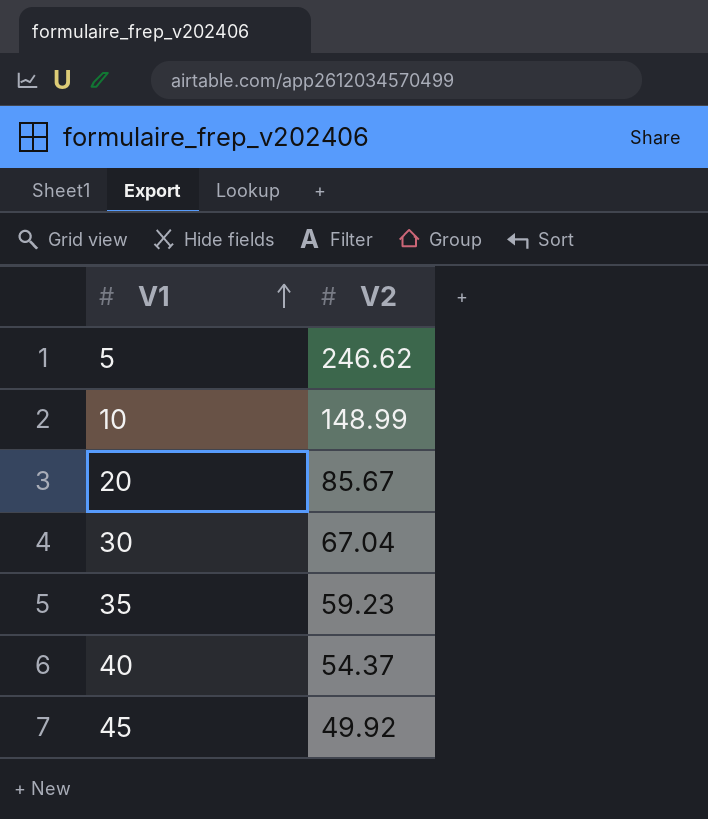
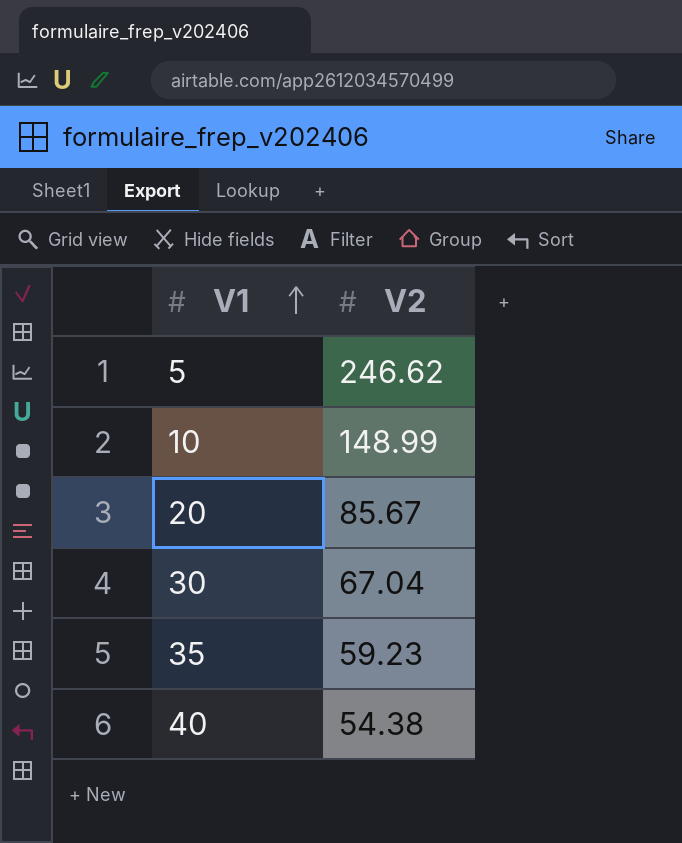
row 45: 49.92 -> none
40 | V2: 54.37 -> 54.38

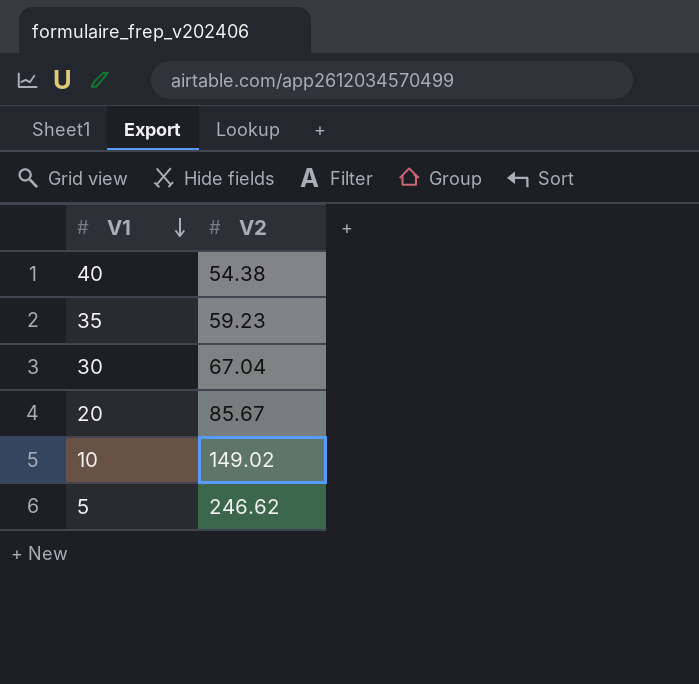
row order: V1 ascending -> V1 descending
10 | V2: 148.99 -> 149.02

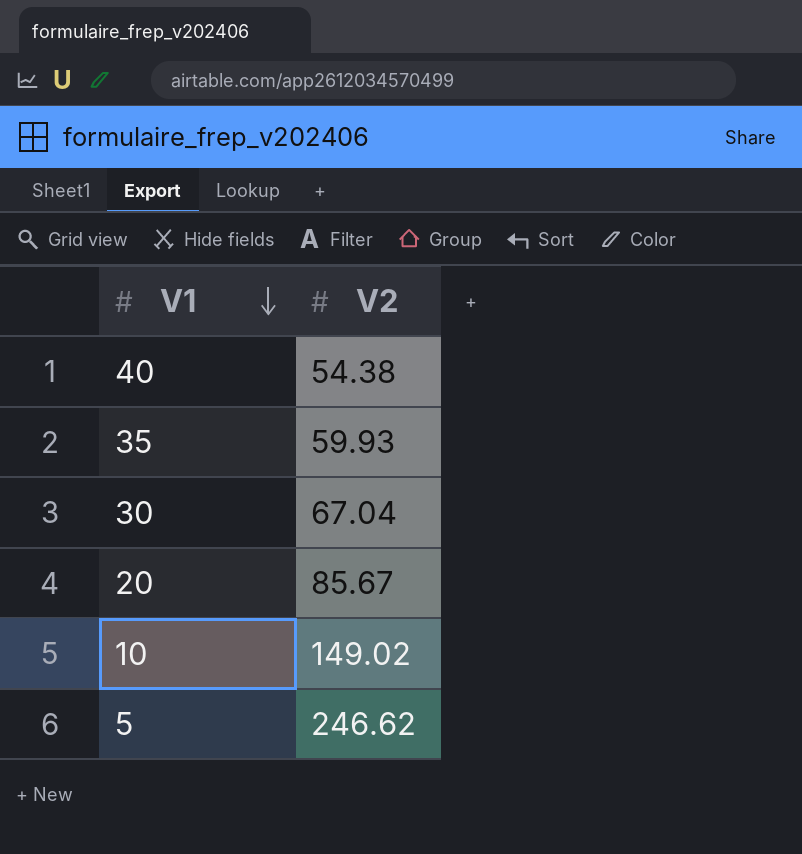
35 | V2: 59.23 -> 59.93

